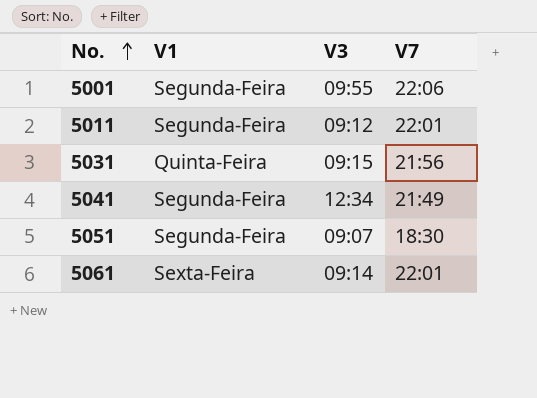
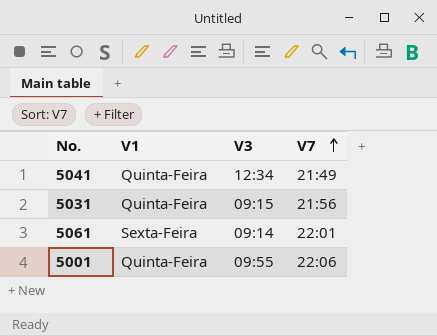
row order: No. ascending -> V7 ascending
row 5011: Segunda-Feira | 09:12 | 22:01 -> none
row 5051: Segunda-Feira | 09:07 | 18:30 -> none
5041 | V1: Segunda-Feira -> Quinta-Feira
5001 | V1: Segunda-Feira -> Quinta-Feira

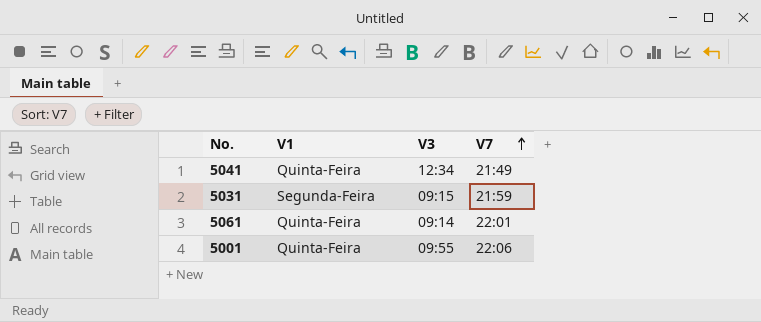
5031 | V1: Quinta-Feira -> Segunda-Feira
5031 | V7: 21:56 -> 21:59
5061 | V1: Sexta-Feira -> Quinta-Feira

